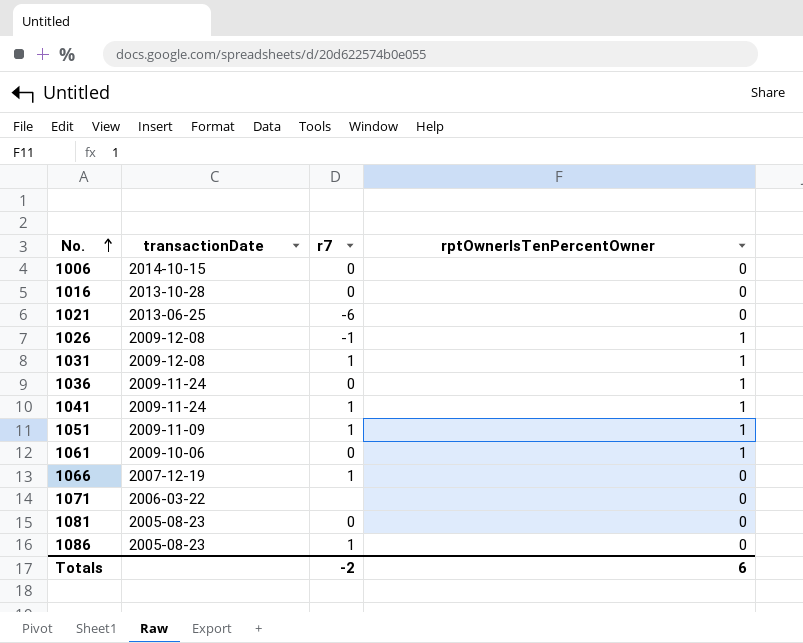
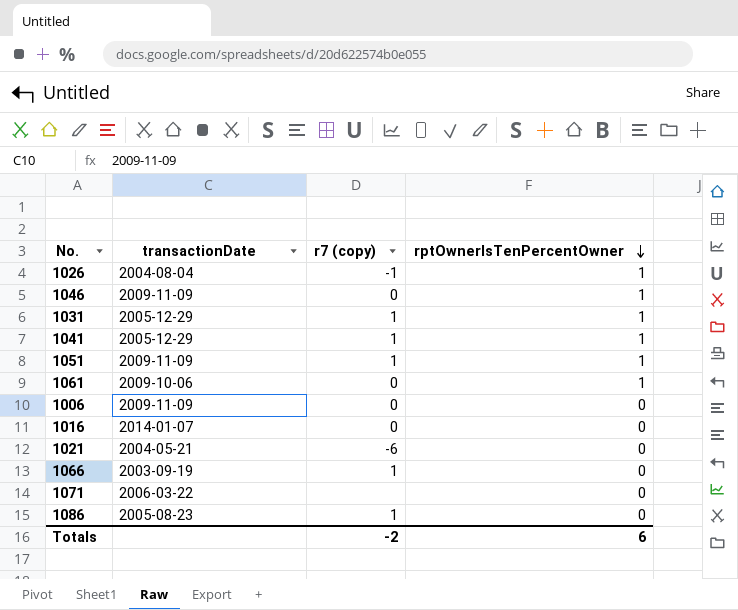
row order: No. ascending -> rptOwnerIsTenPercentOwner descending
column name: r7 -> r7 (copy)
row 1036: 2009-11-24 | 0 | 1 -> none
row 1081: 2005-08-23 | 0 | 0 -> none
1026 | transactionDate: 2009-12-08 -> 2004-08-04
row 1046: none -> 2009-11-09 | 0 | 1
1031 | transactionDate: 2009-12-08 -> 2005-12-29
1041 | transactionDate: 2009-11-24 -> 2005-12-29
1006 | transactionDate: 2014-10-15 -> 2009-11-09
1016 | transactionDate: 2013-10-28 -> 2014-01-07
1021 | transactionDate: 2013-06-25 -> 2004-05-21
1066 | transactionDate: 2007-12-19 -> 2003-09-19

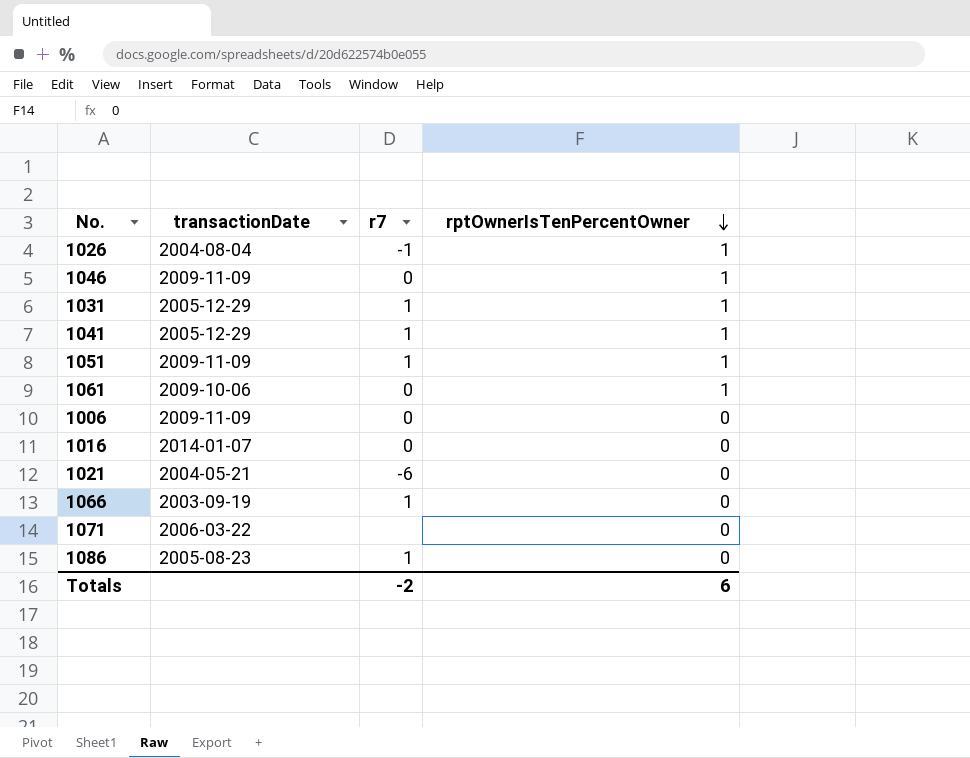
column name: r7 (copy) -> r7

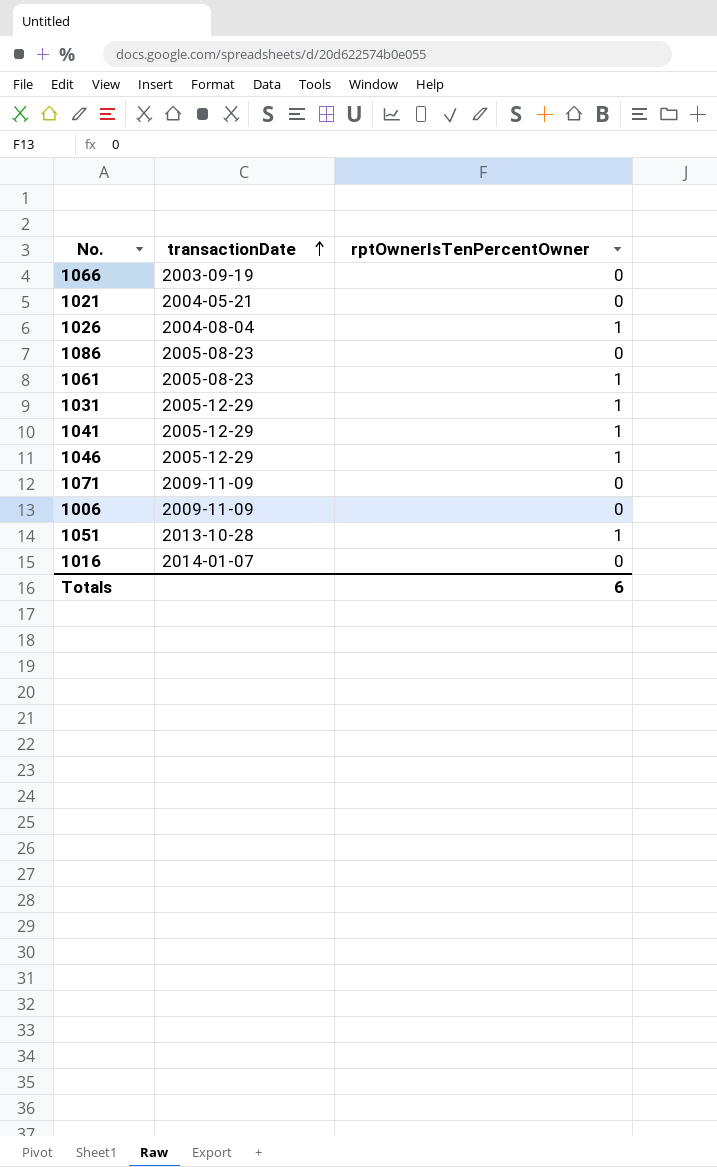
row order: rptOwnerIsTenPercentOwner descending -> transactionDate ascending
column r7 | position: 3 -> none
1061 | transactionDate: 2009-10-06 -> 2005-08-23
1046 | transactionDate: 2009-11-09 -> 2005-12-29
1071 | transactionDate: 2006-03-22 -> 2009-11-09
1051 | transactionDate: 2009-11-09 -> 2013-10-28

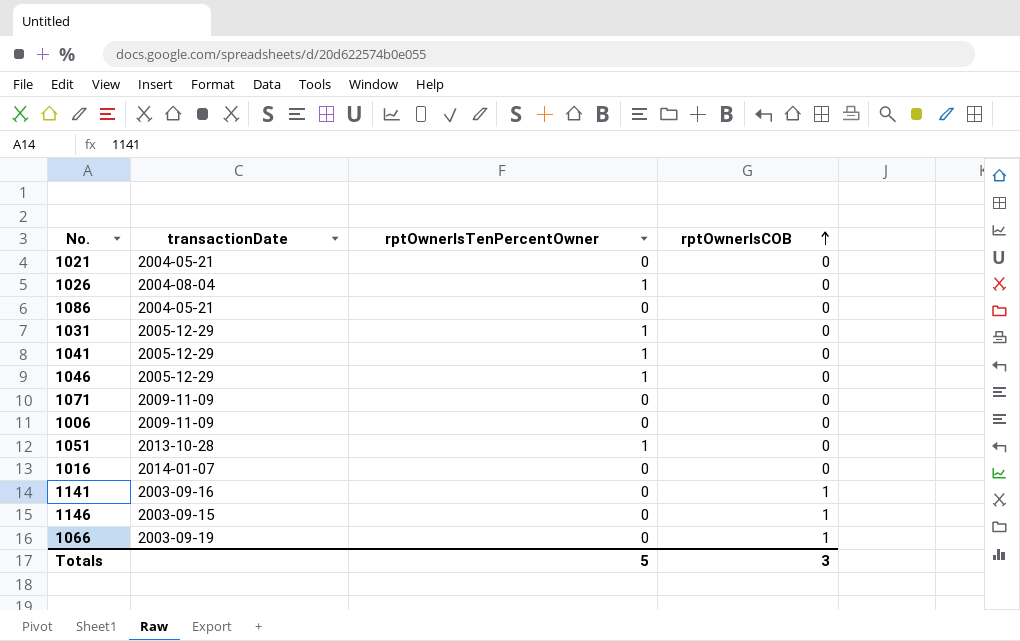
row order: transactionDate ascending -> rptOwnerIsCOB ascending
column rptOwnerIsCOB | position: none -> 4
row 1061: 2005-08-23 | 1 -> none
1086 | transactionDate: 2005-08-23 -> 2004-05-21
row 1141: none -> 2003-09-16 | 0 | 1
row 1146: none -> 2003-09-15 | 0 | 1
Totals | rptOwnerIsTenPercentOwner: 6 -> 5

